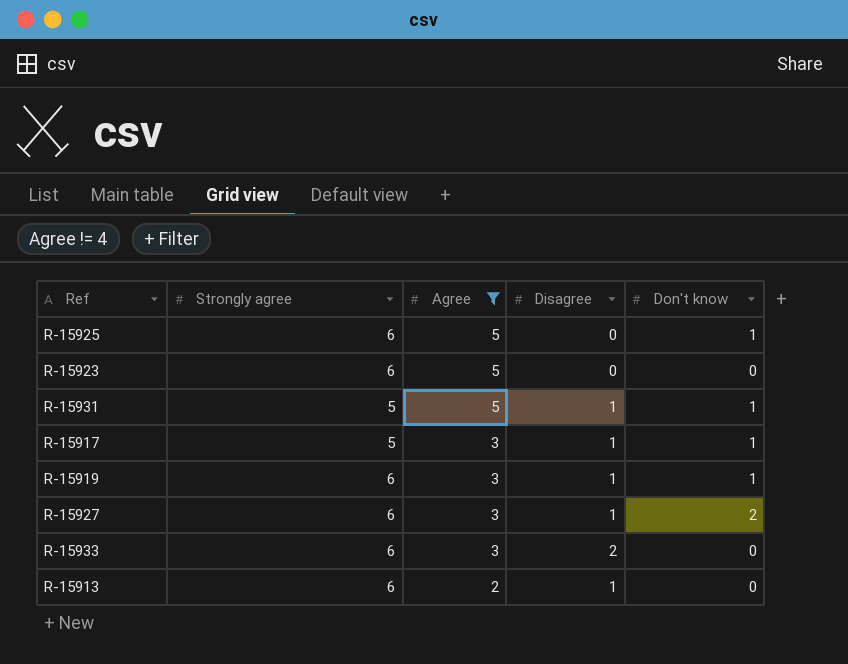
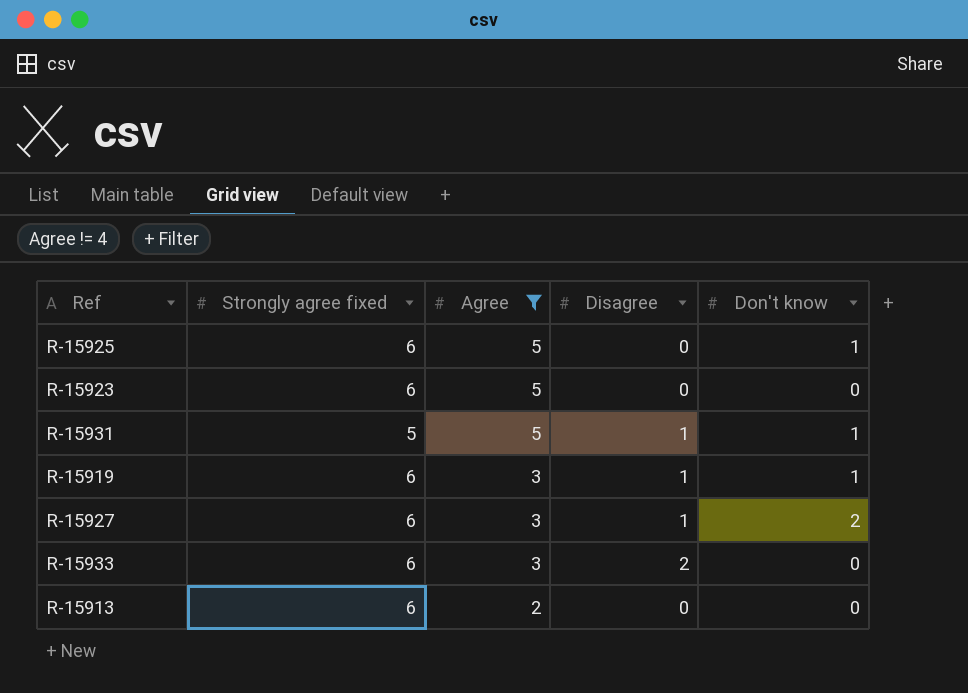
column name: Strongly agree -> Strongly agree fixed
row R-15917: 5 | 3 | 1 | 1 -> none
R-15913 | Disagree: 1 -> 0

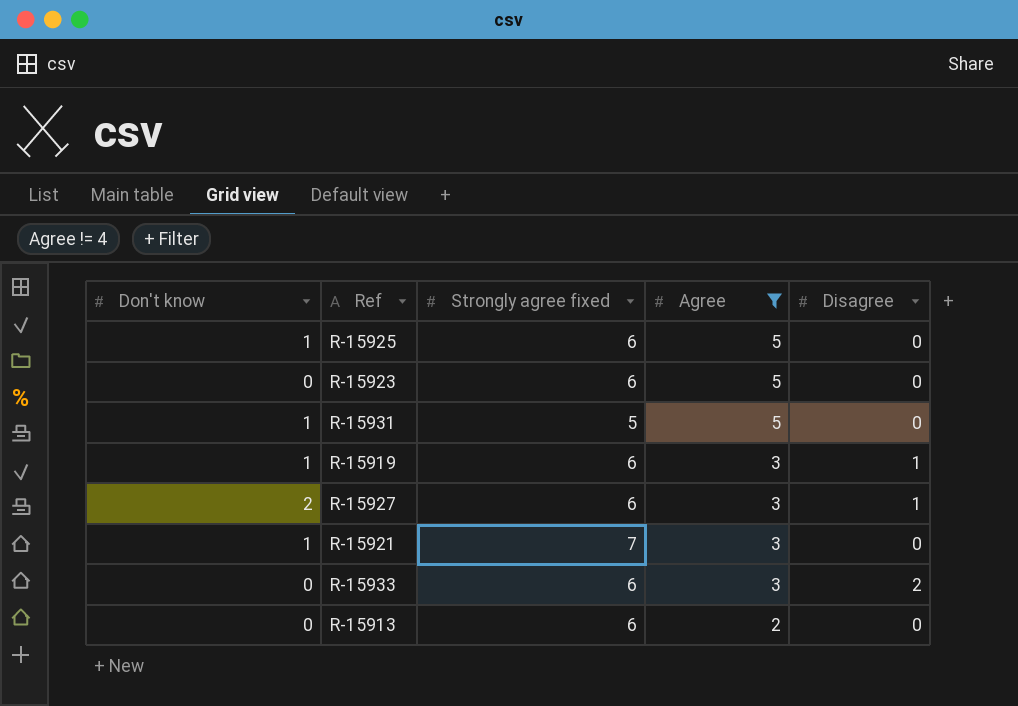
column Don't know | position: 5 -> 1
R-15931 | Disagree: 1 -> 0
row R-15921: none -> 1 | 7 | 3 | 0

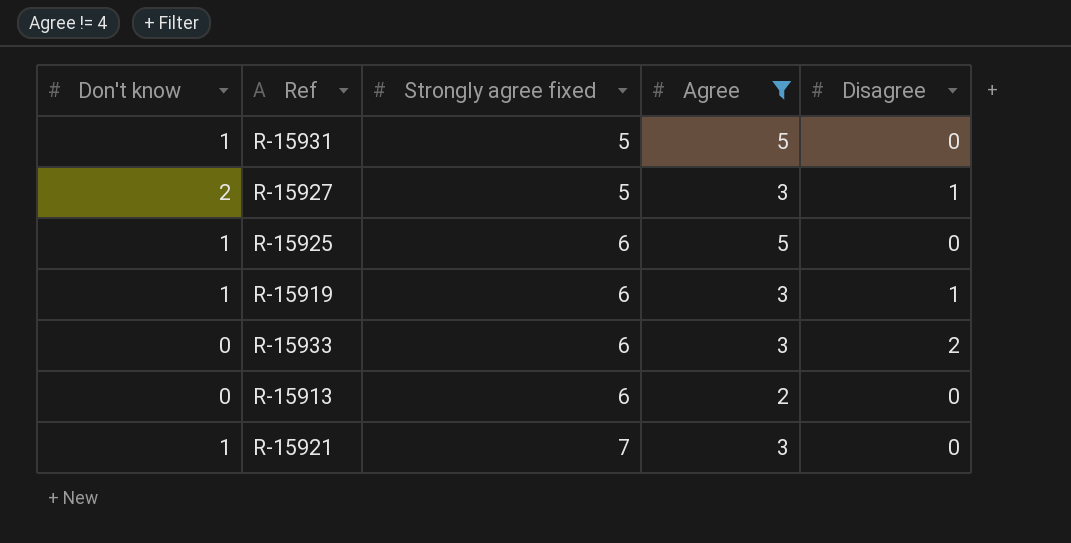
row order: Agree descending -> Strongly agree fixed ascending
row R-15923: 0 | 6 | 5 | 0 -> none
R-15927 | Strongly agree fixed: 6 -> 5

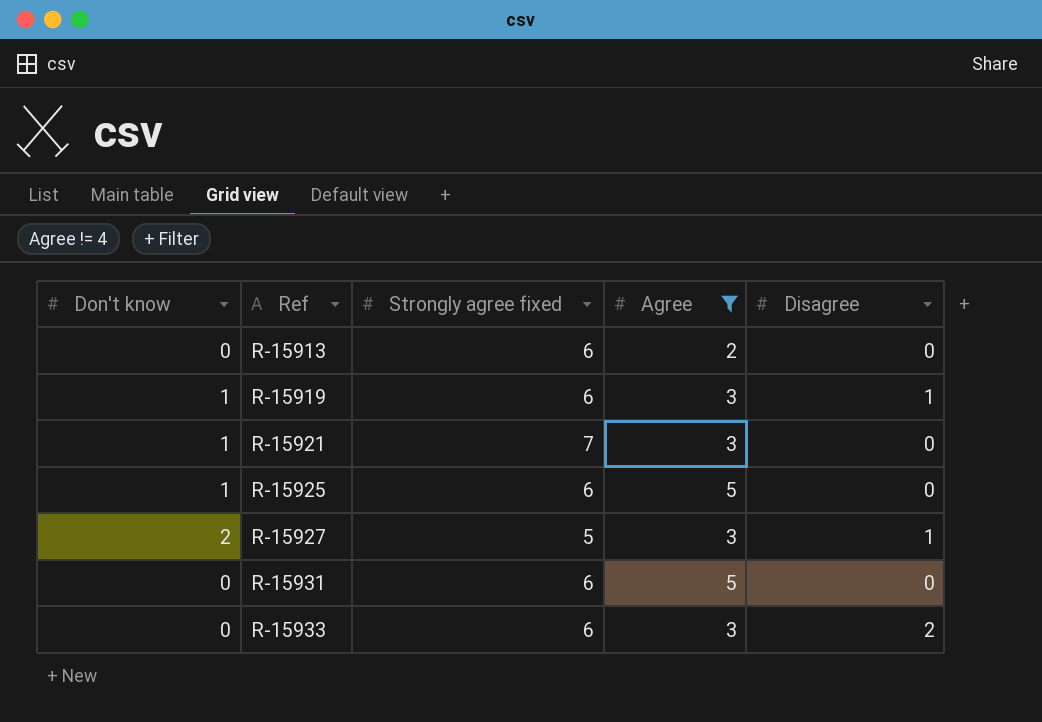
row order: Strongly agree fixed ascending -> Ref ascending
R-15931 | Don't know: 1 -> 0
R-15931 | Strongly agree fixed: 5 -> 6

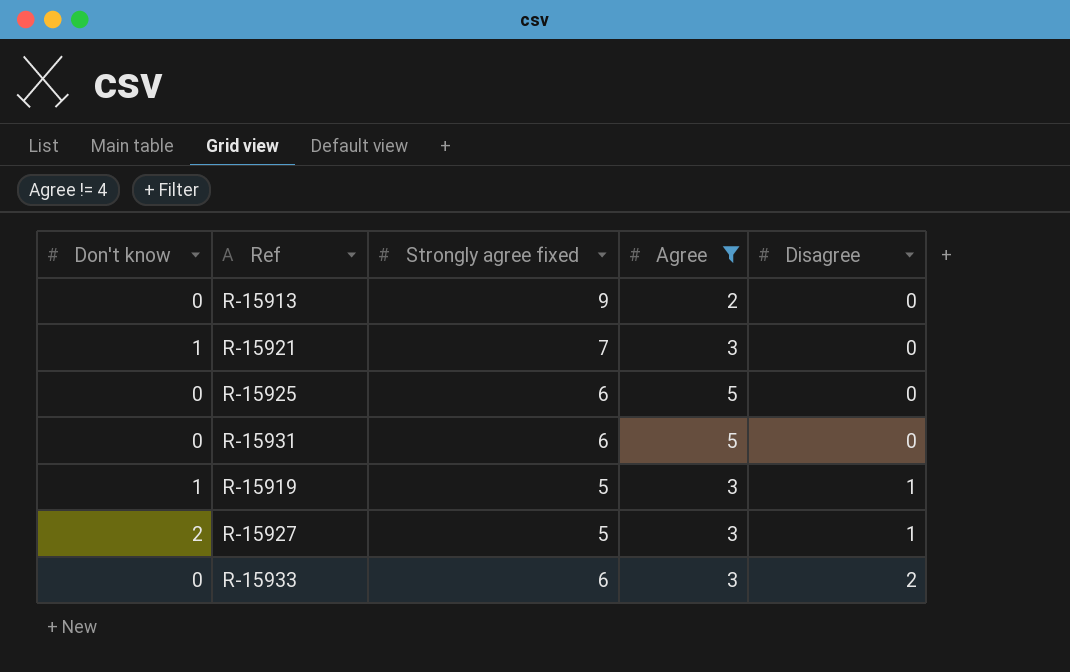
row order: Ref ascending -> Disagree ascending
R-15913 | Strongly agree fixed: 6 -> 9
R-15925 | Don't know: 1 -> 0
R-15919 | Strongly agree fixed: 6 -> 5

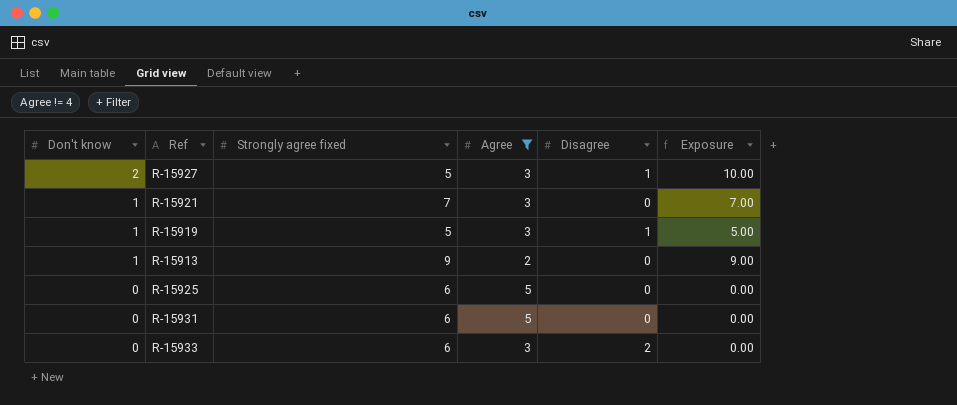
row order: Disagree ascending -> Don't know descending
column Exposure | formula: none -> [Don't know] * [Strongly agree fixed]
R-15913 | Don't know: 0 -> 1

